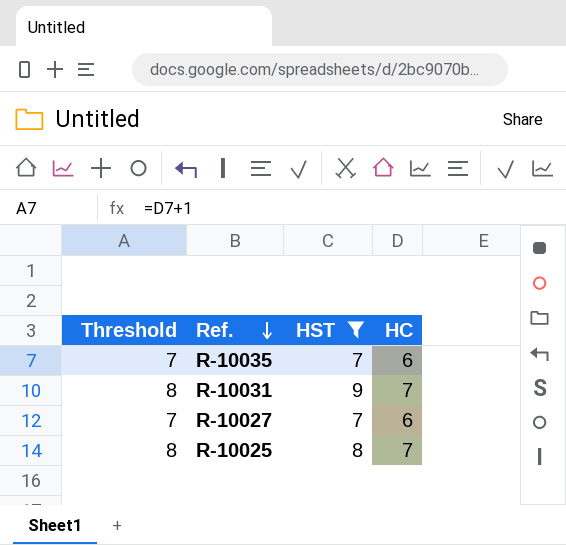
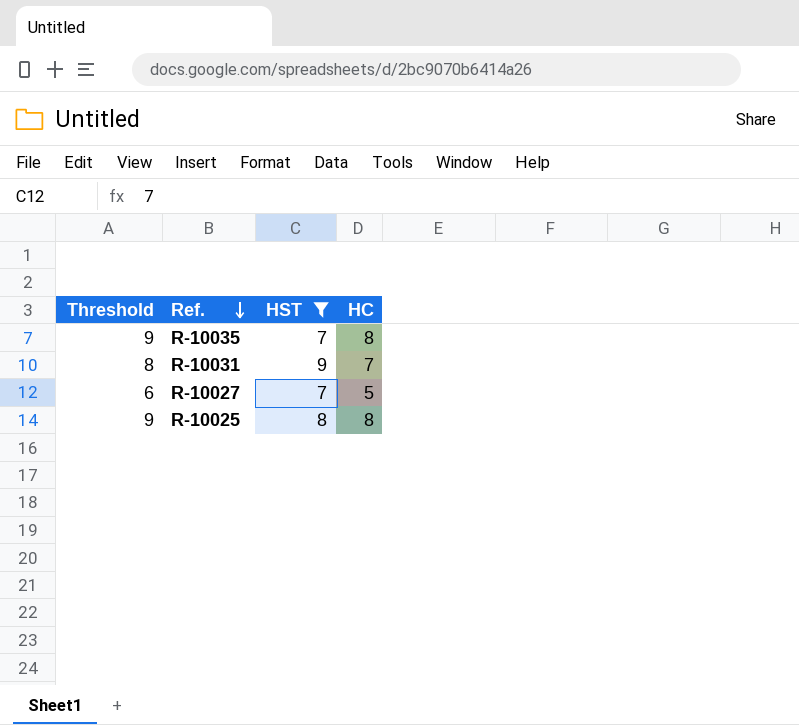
R-10035 | Threshold: 7 -> 9
R-10035 | HC: 6 -> 8
R-10027 | Threshold: 7 -> 6
R-10027 | HC: 6 -> 5
R-10025 | Threshold: 8 -> 9
R-10025 | HC: 7 -> 8

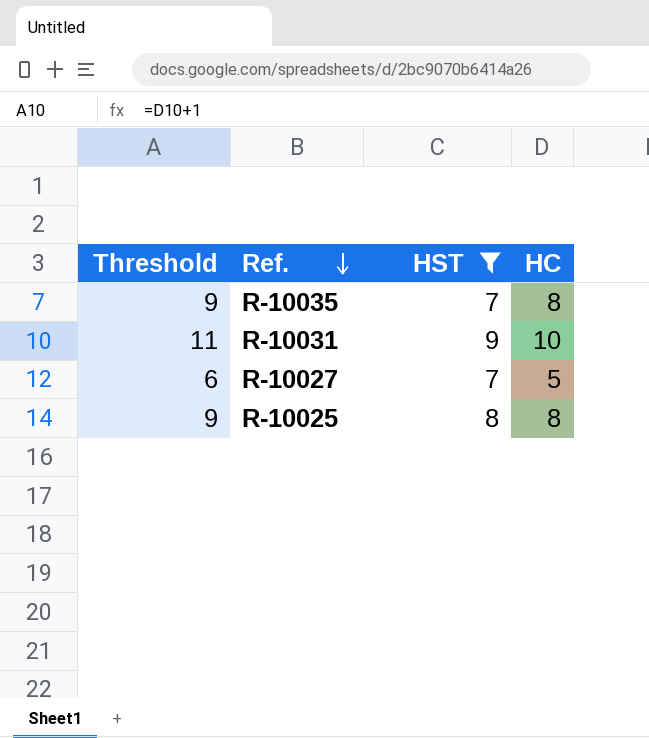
R-10031 | Threshold: 8 -> 11
R-10031 | HC: 7 -> 10

